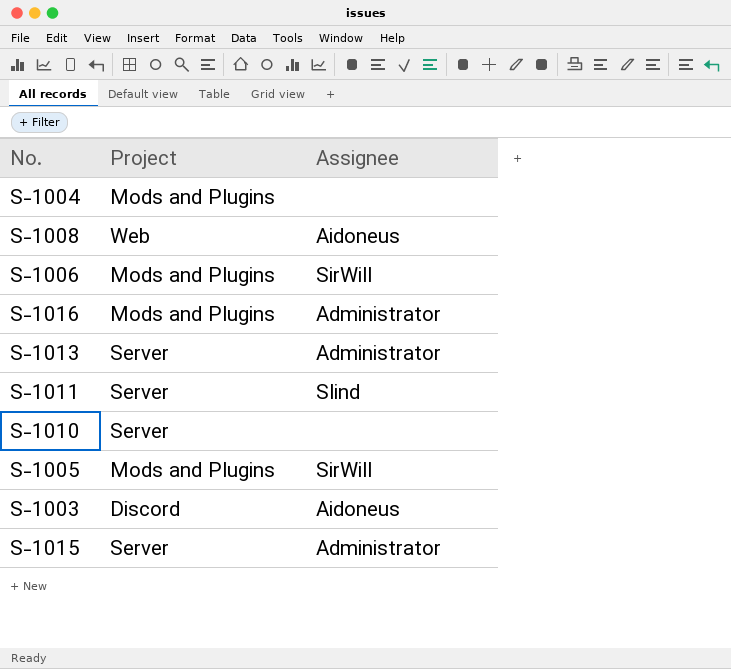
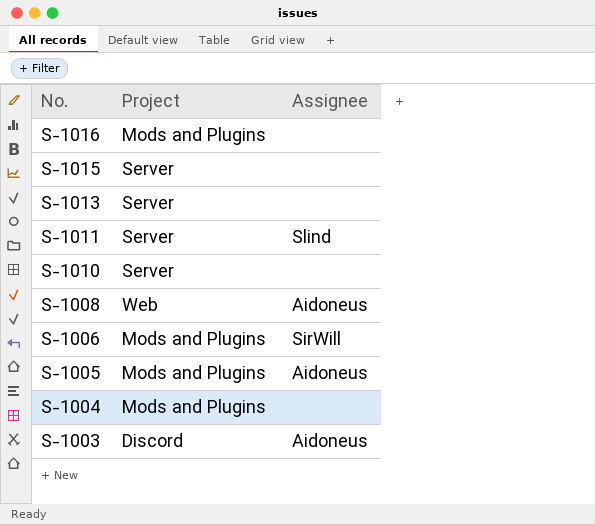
row order: none -> No. descending
S-1016 | Assignee: Administrator -> none
S-1015 | Assignee: Administrator -> none
S-1013 | Assignee: Administrator -> none
S-1005 | Assignee: SirWill -> Aidoneus

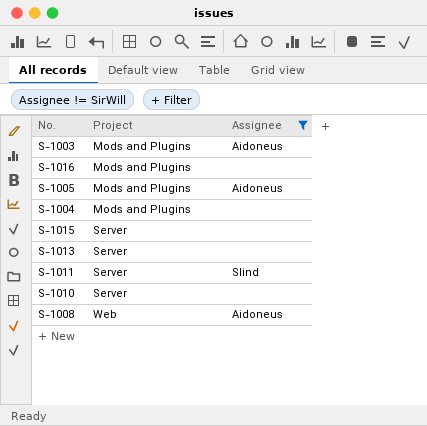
filter: none -> Assignee != SirWill
row order: No. descending -> Project ascending
S-1003 | Project: Discord -> Mods and Plugins

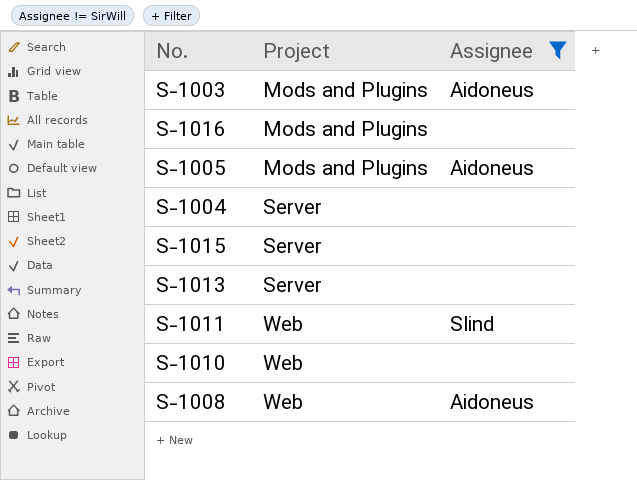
S-1004 | Project: Mods and Plugins -> Server
S-1011 | Project: Server -> Web
S-1010 | Project: Server -> Web

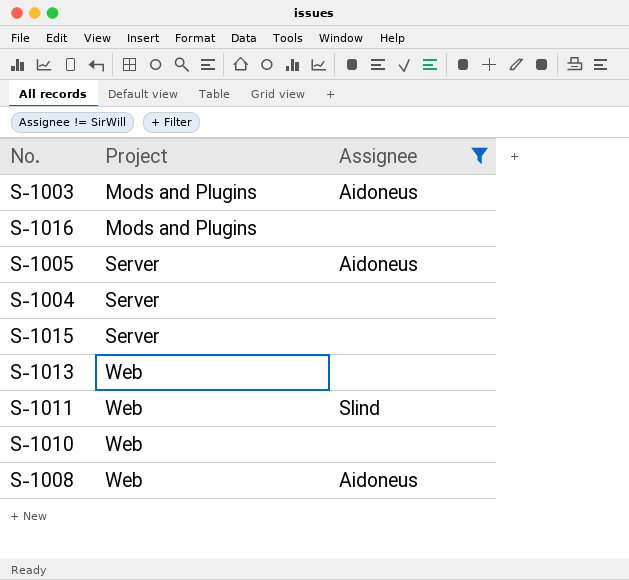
S-1005 | Project: Mods and Plugins -> Server
S-1013 | Project: Server -> Web

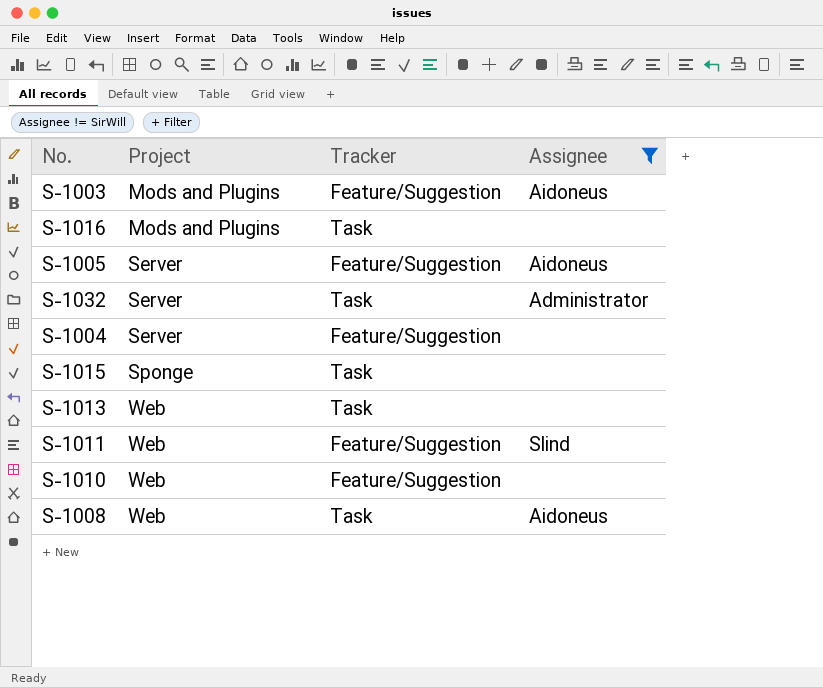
column Tracker | position: none -> 3
row S-1032: none -> Server | Task | Administrator
S-1015 | Project: Server -> Sponge

